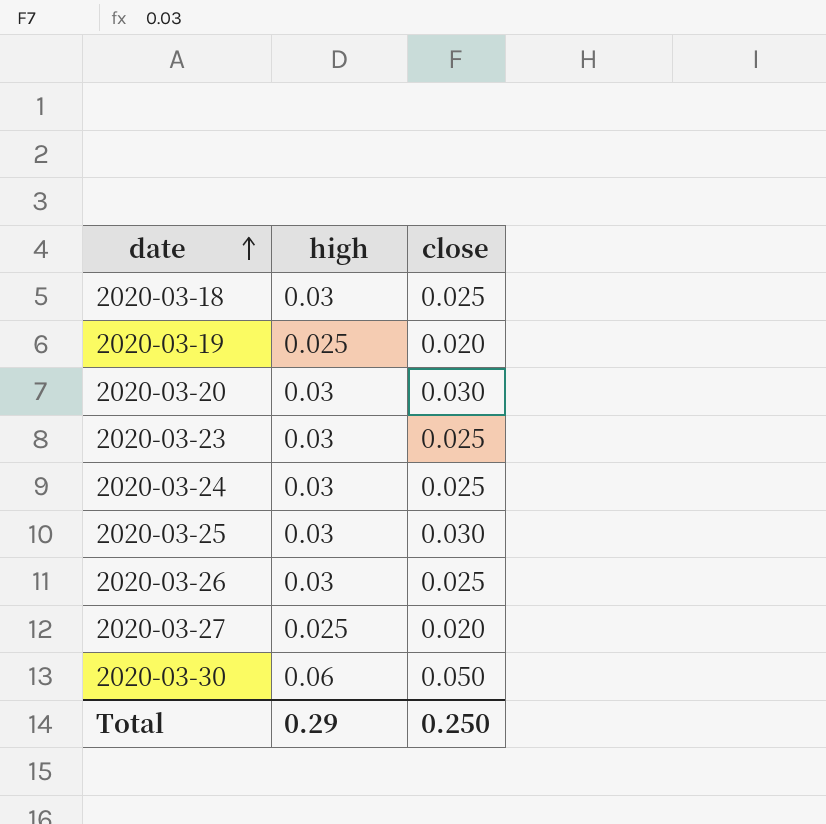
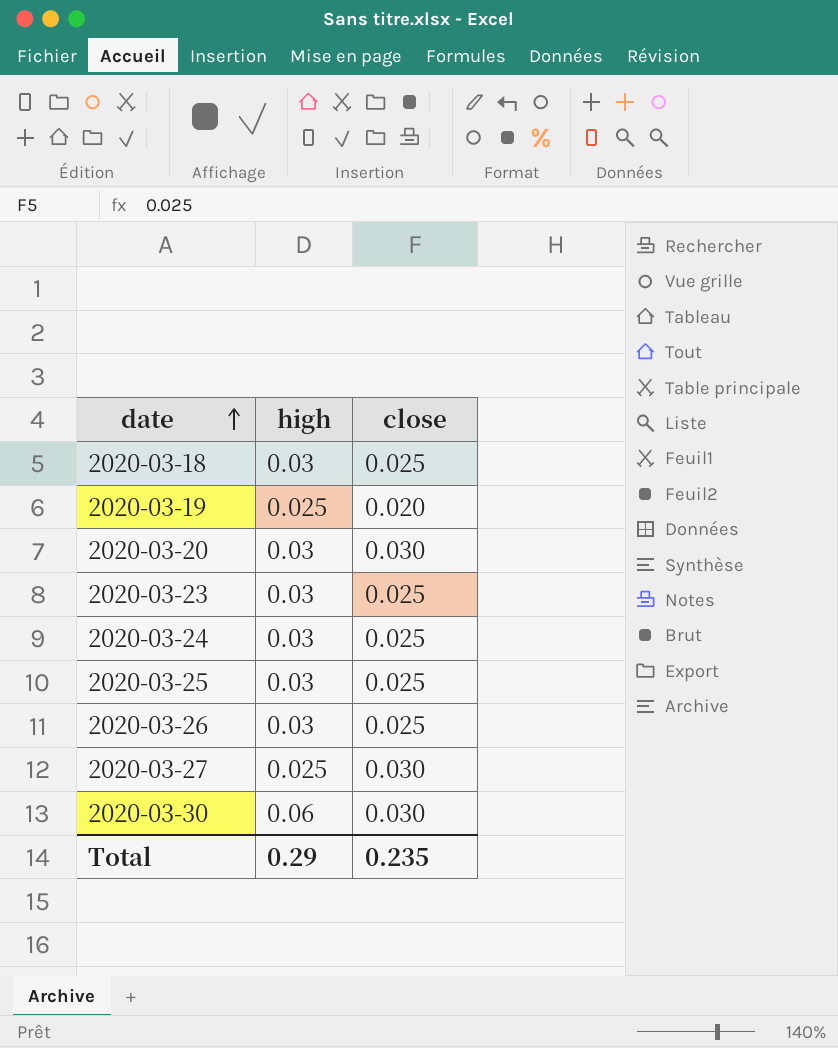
2020-03-25 | close: 0.030 -> 0.025
2020-03-27 | close: 0.020 -> 0.030
2020-03-30 | close: 0.050 -> 0.030
Total | close: 0.250 -> 0.235

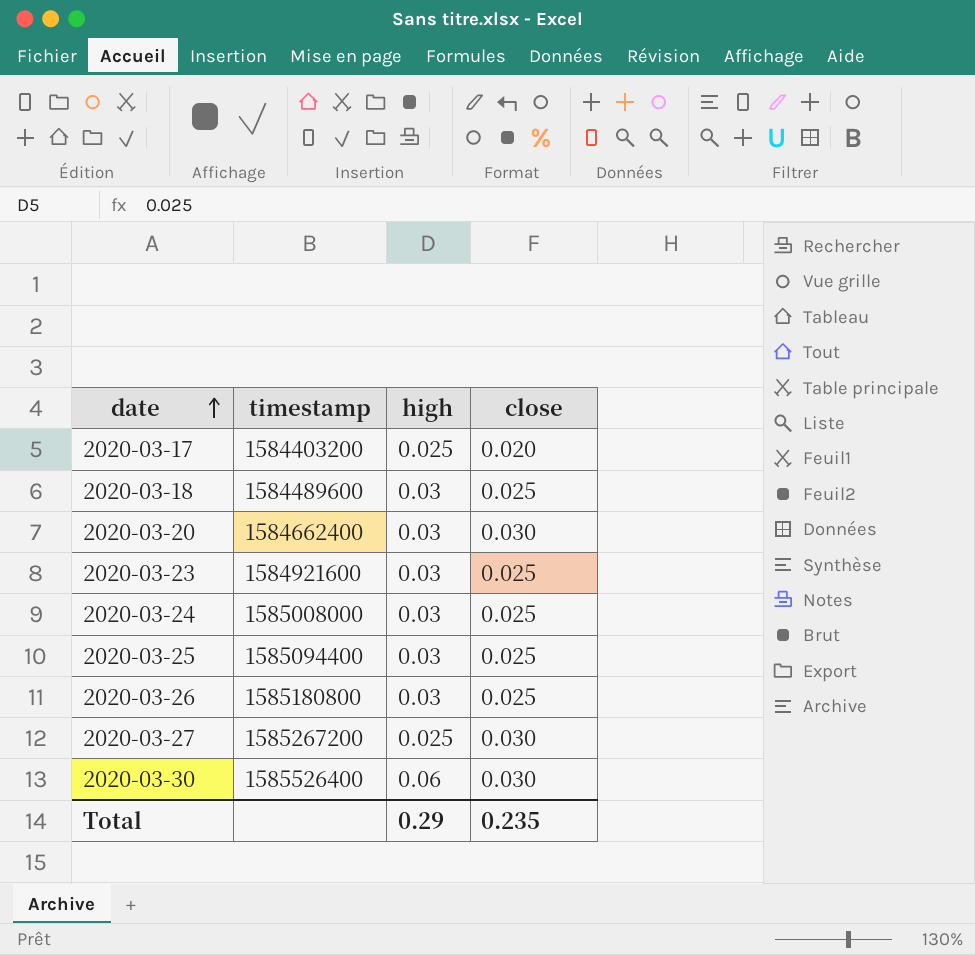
column timestamp | position: none -> 2
row 2020-03-19: 0.025 | 0.020 -> none
row 2020-03-17: none -> 1584403200 | 0.025 | 0.020

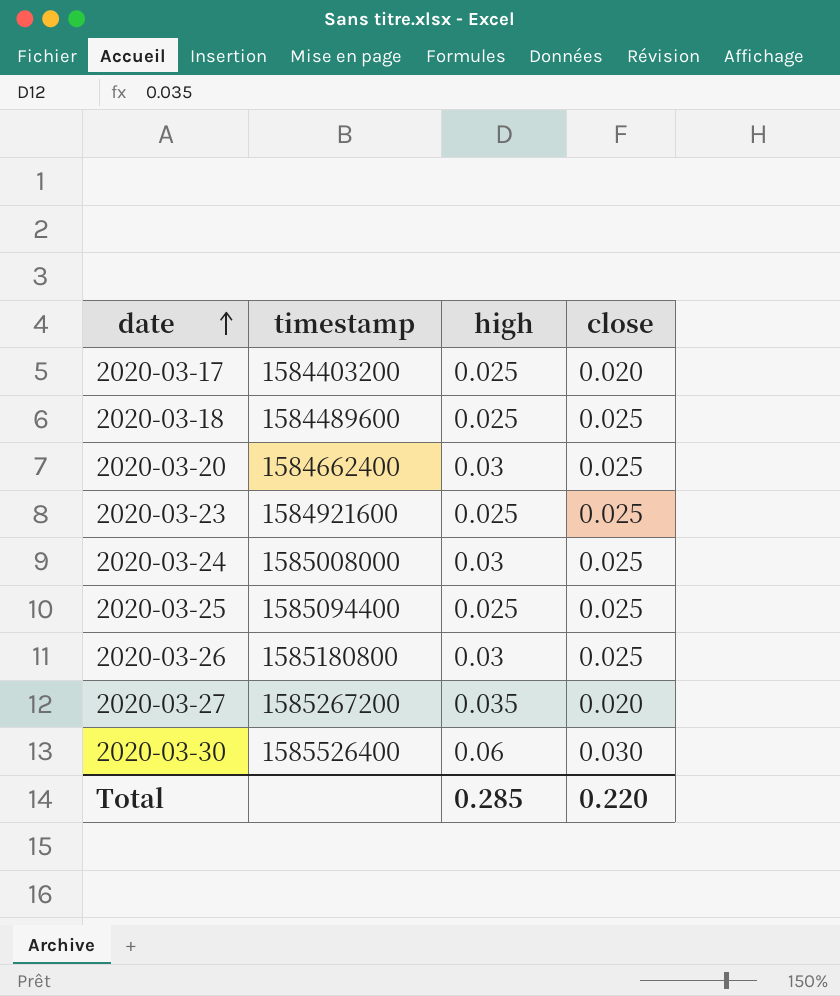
2020-03-18 | high: 0.03 -> 0.025
2020-03-20 | close: 0.030 -> 0.025
2020-03-23 | high: 0.03 -> 0.025
2020-03-25 | high: 0.03 -> 0.025
2020-03-27 | high: 0.025 -> 0.035
2020-03-27 | close: 0.030 -> 0.020
Total | high: 0.29 -> 0.285
Total | close: 0.235 -> 0.220

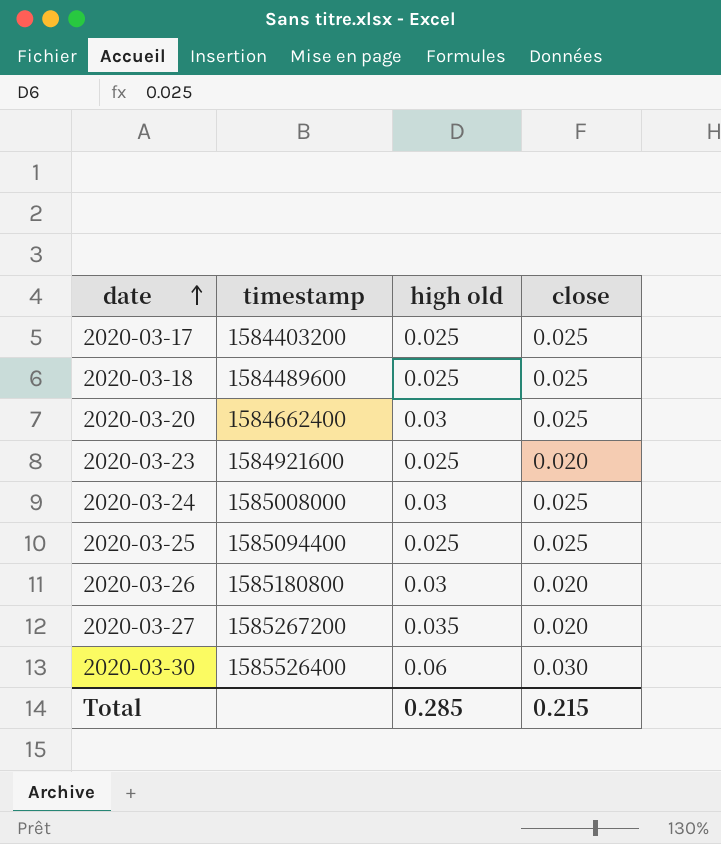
column name: high -> high old
2020-03-17 | close: 0.020 -> 0.025
2020-03-23 | close: 0.025 -> 0.020
2020-03-26 | close: 0.025 -> 0.020
Total | close: 0.220 -> 0.215

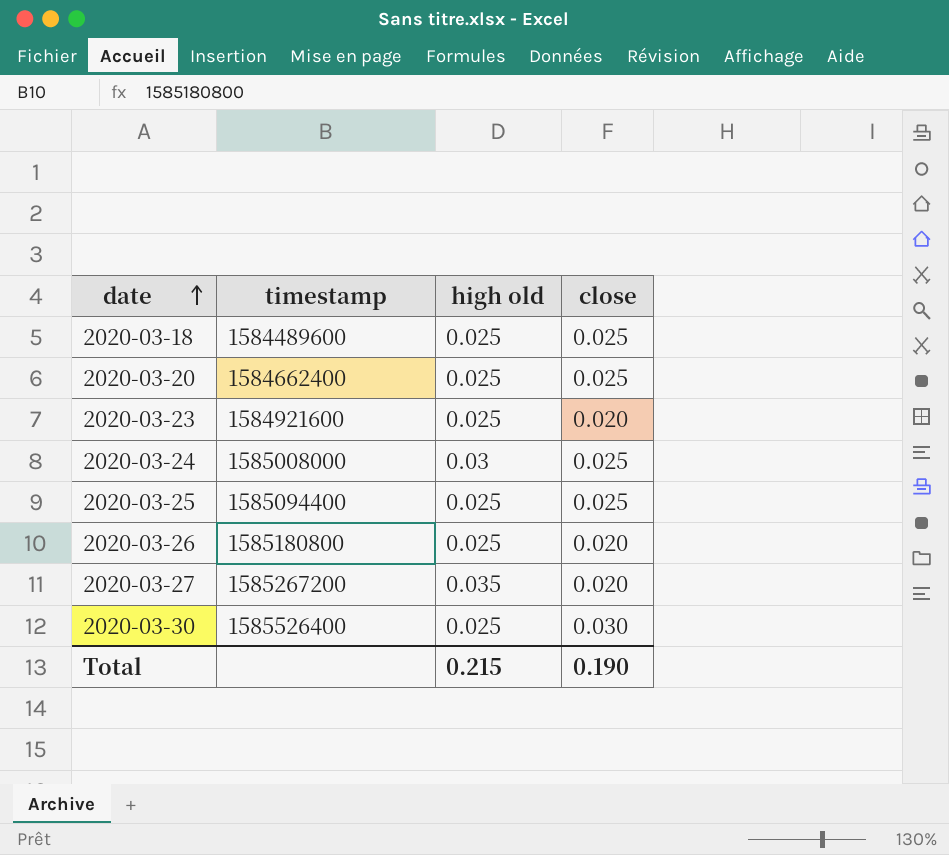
row 2020-03-17: 1584403200 | 0.025 | 0.025 -> none
2020-03-20 | high old: 0.03 -> 0.025
2020-03-26 | high old: 0.03 -> 0.025
2020-03-30 | high old: 0.06 -> 0.025
Total | high old: 0.285 -> 0.215
Total | close: 0.215 -> 0.190

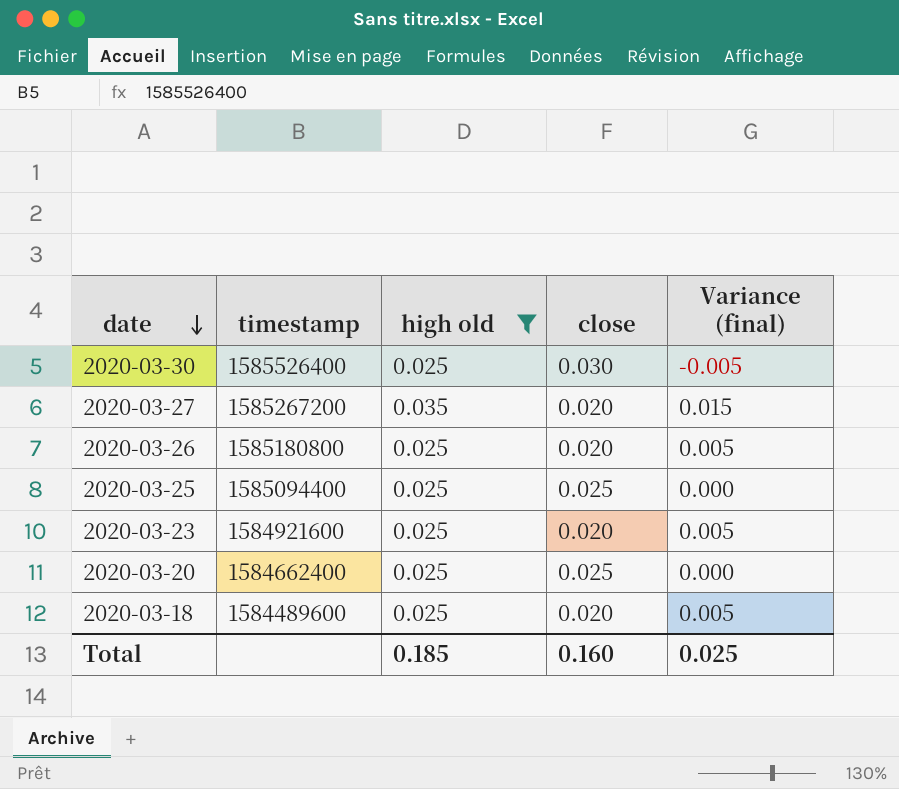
filter: none -> high old != 0.03
row order: date ascending -> date descending
column Variance (final) | formula: none -> [high old] - [close]
2020-03-18 | close: 0.025 -> 0.020
Total | high old: 0.215 -> 0.185
Total | close: 0.190 -> 0.160

